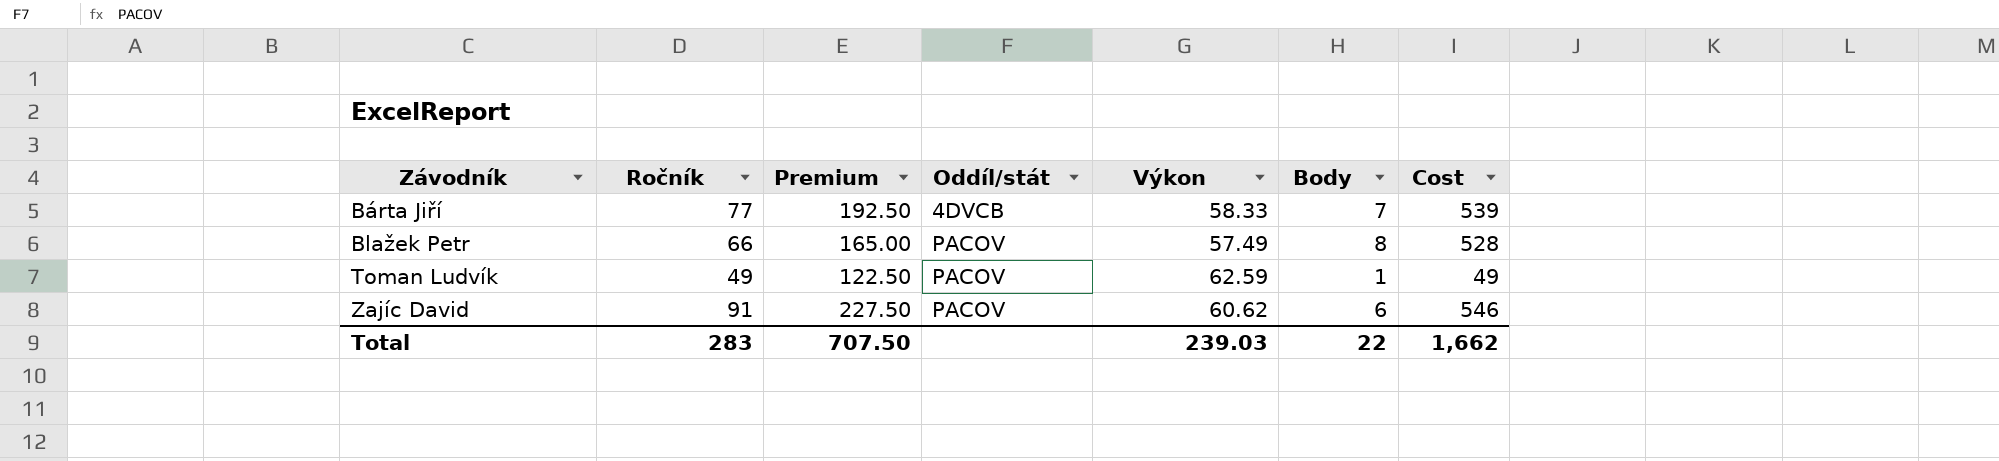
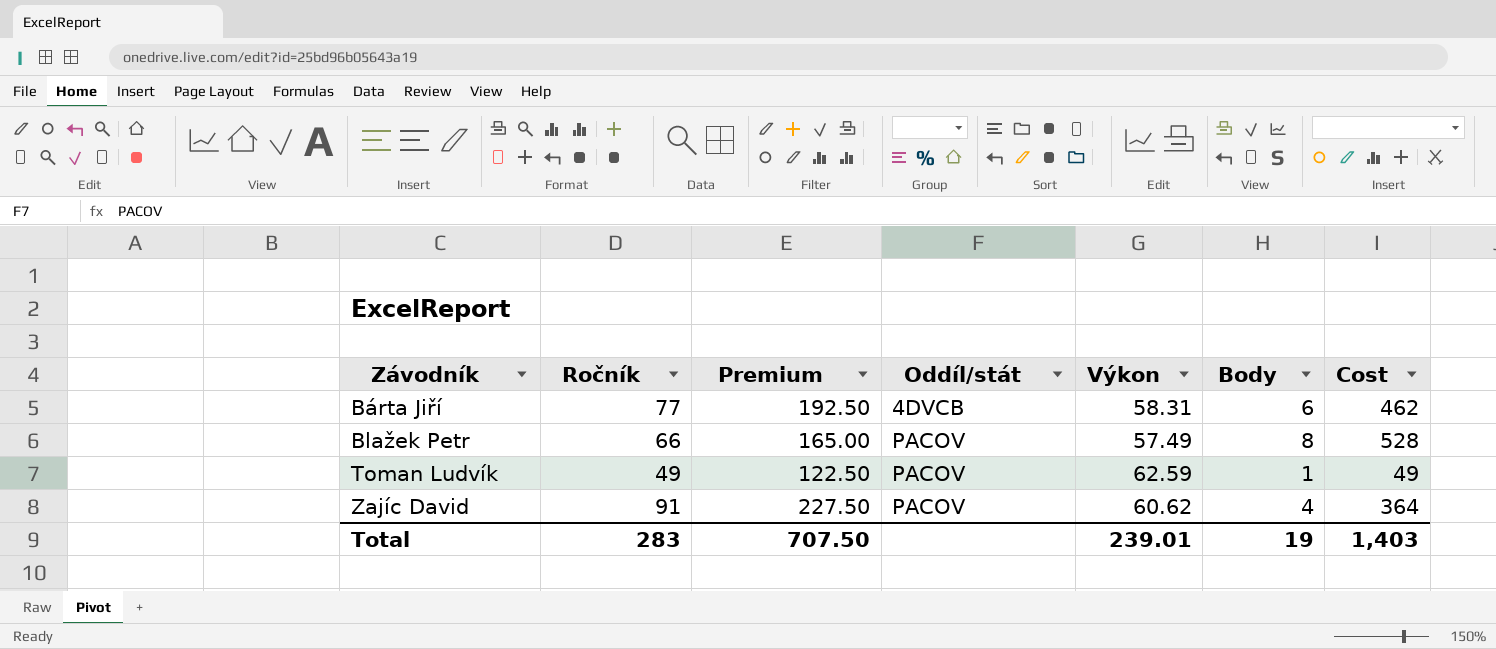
Bárta Jiří | Výkon: 58.33 -> 58.31
Bárta Jiří | Body: 7 -> 6
Bárta Jiří | Cost: 539 -> 462
Zajíc David | Body: 6 -> 4
Zajíc David | Cost: 546 -> 364
Total | Výkon: 239.03 -> 239.01
Total | Body: 22 -> 19
Total | Cost: 1,662 -> 1,403

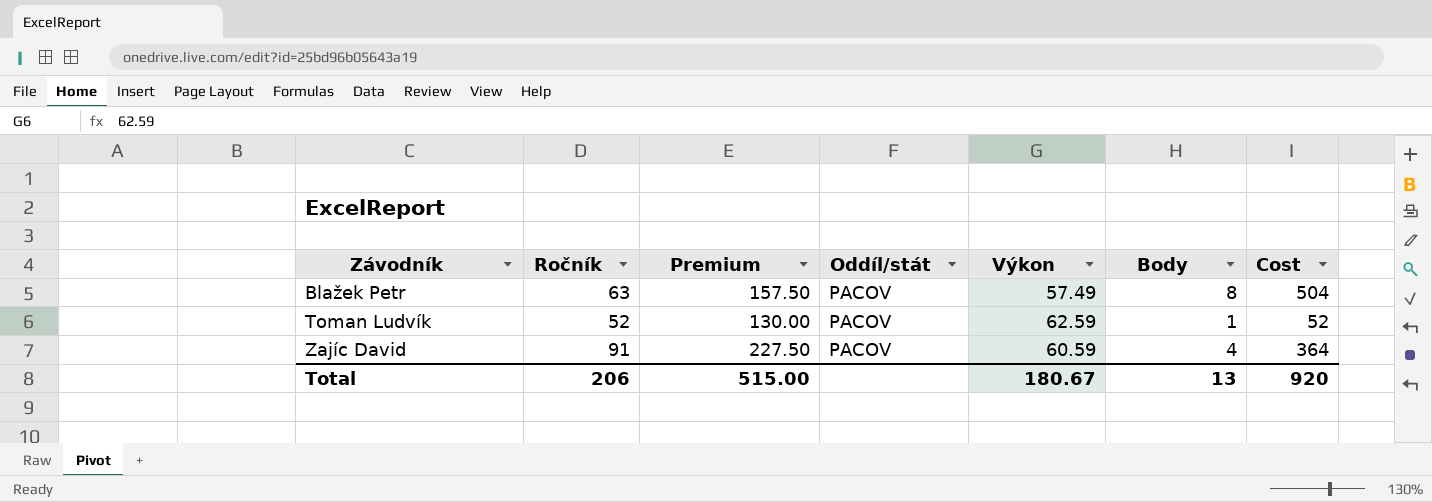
row Bárta Jiří: 77 | 192.50 | 4DVCB | 58.31 | 6 | 462 -> none
Blažek Petr | Ročník: 66 -> 63
Blažek Petr | Premium: 165.00 -> 157.50
Blažek Petr | Cost: 528 -> 504
Toman Ludvík | Ročník: 49 -> 52
Toman Ludvík | Premium: 122.50 -> 130.00
Toman Ludvík | Cost: 49 -> 52
Zajíc David | Výkon: 60.62 -> 60.59
Total | Ročník: 283 -> 206
Total | Premium: 707.50 -> 515.00
Total | Výkon: 239.01 -> 180.67
Total | Body: 19 -> 13
Total | Cost: 1,403 -> 920

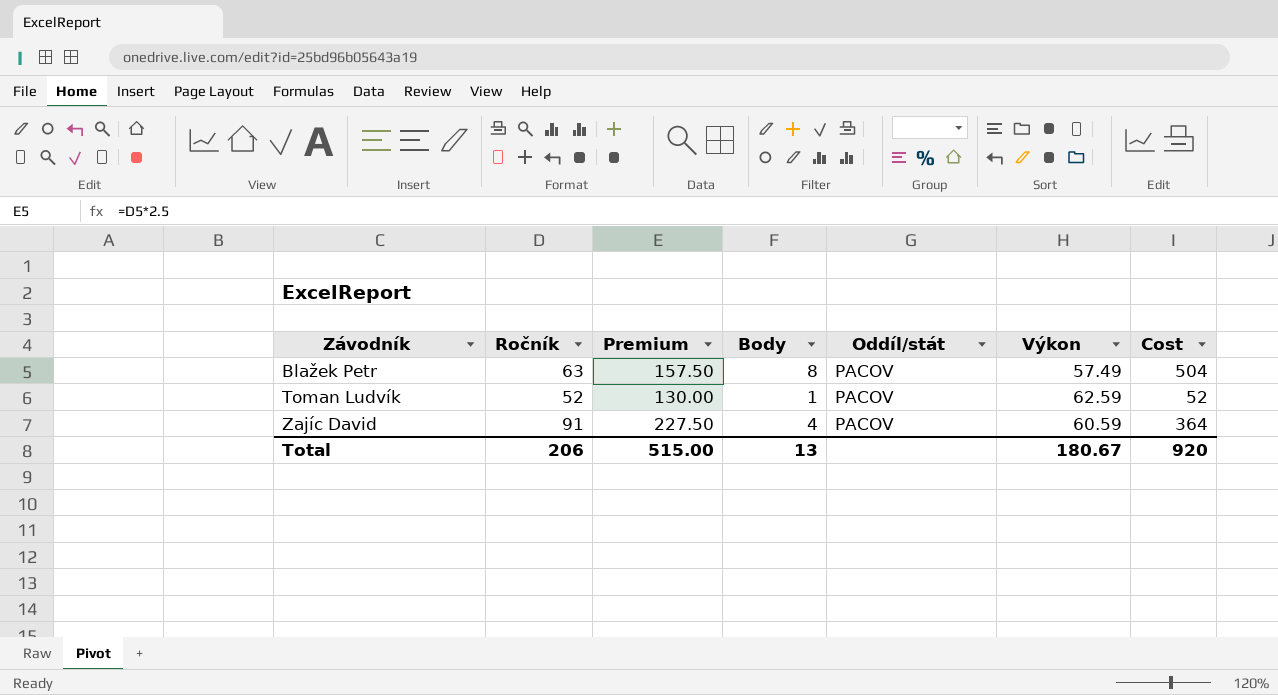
column Body | position: 6 -> 4

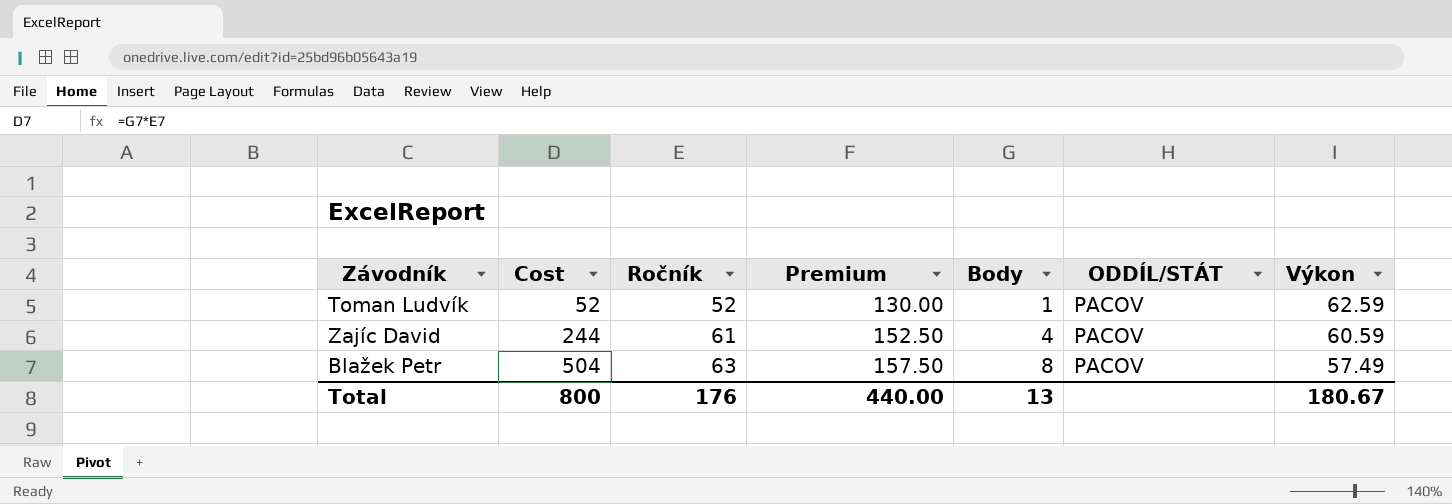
row order: Závodník ascending -> Cost ascending
column Cost | position: 7 -> 2
column name: Oddíl/stát -> ODDÍL/STÁT
Zajíc David | Cost: 364 -> 244
Zajíc David | Ročník: 91 -> 61
Zajíc David | Premium: 227.50 -> 152.50
Total | Cost: 920 -> 800
Total | Ročník: 206 -> 176
Total | Premium: 515.00 -> 440.00

